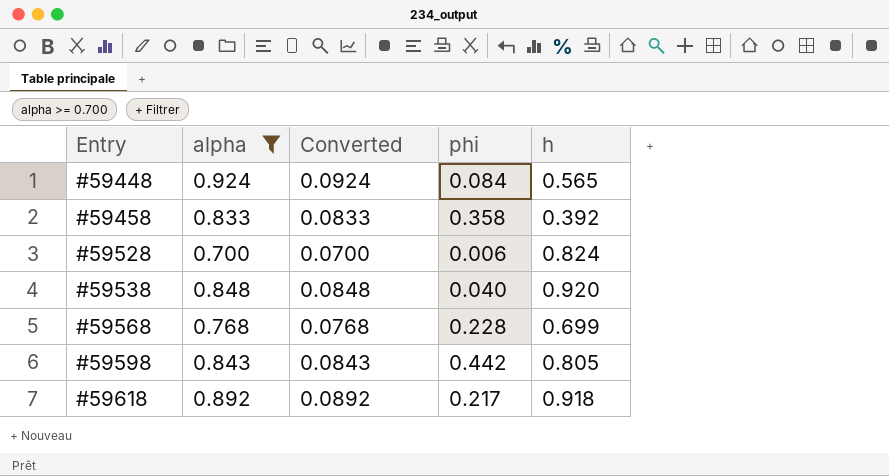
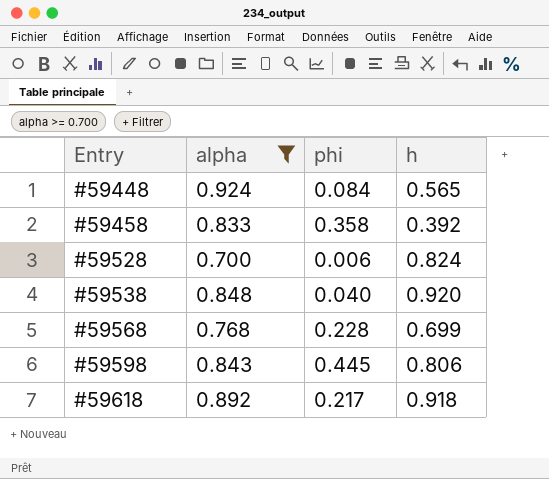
column Converted | formula: [alpha] * 0.1 -> none
#59598 | phi: 0.442 -> 0.445
#59598 | h: 0.805 -> 0.806

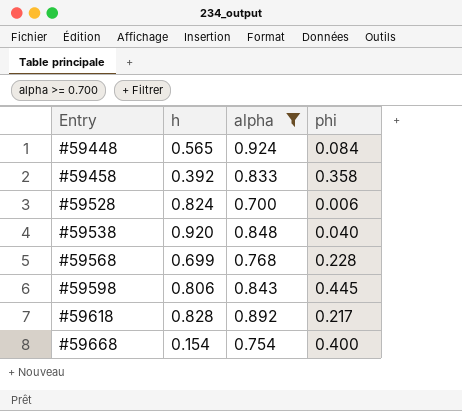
column h | position: 4 -> 2
#59618 | h: 0.918 -> 0.828
row #59668: none -> 0.154 | 0.754 | 0.400

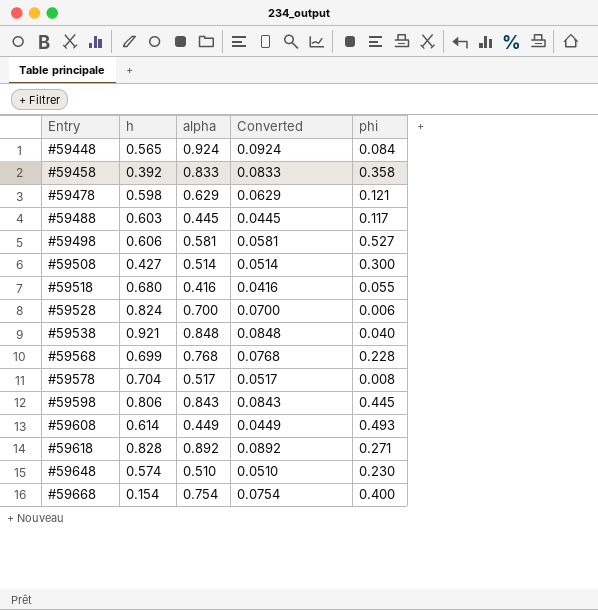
filter: alpha >= 0.700 -> none
column Converted | formula: none -> [alpha] * 0.1
#59538 | h: 0.920 -> 0.921
#59618 | phi: 0.217 -> 0.271

